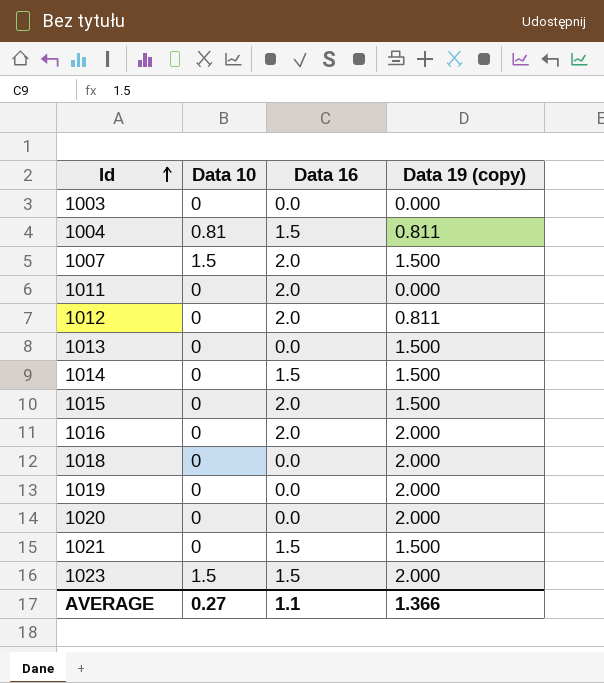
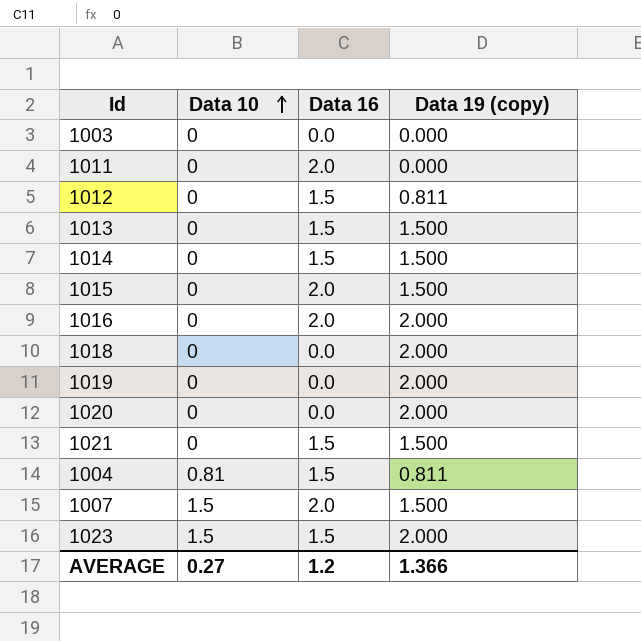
row order: Id ascending -> Data 10 ascending
1012 | Data 16: 2.0 -> 1.5
1013 | Data 16: 0.0 -> 1.5
AVERAGE | Data 16: 1.1 -> 1.2

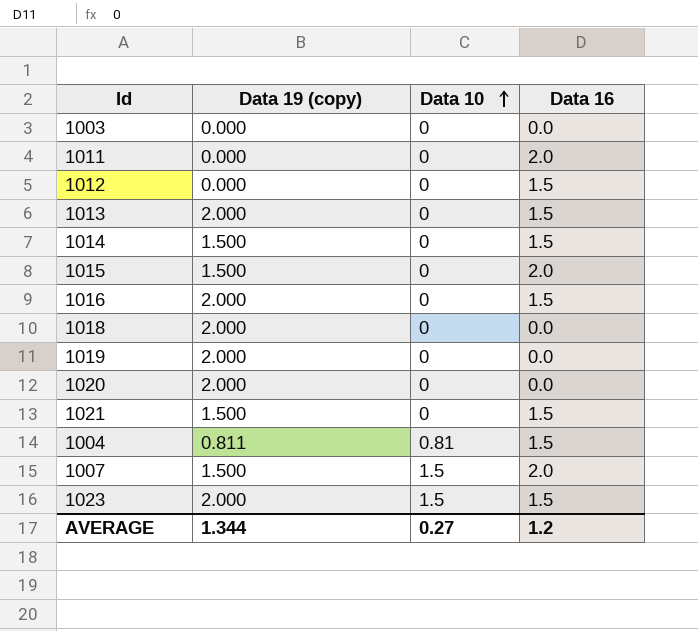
column Data 19 (copy) | position: 4 -> 2
1012 | Data 19 (copy): 0.811 -> 0.000
1013 | Data 19 (copy): 1.500 -> 2.000
1016 | Data 16: 2.0 -> 1.5
AVERAGE | Data 19 (copy): 1.366 -> 1.344

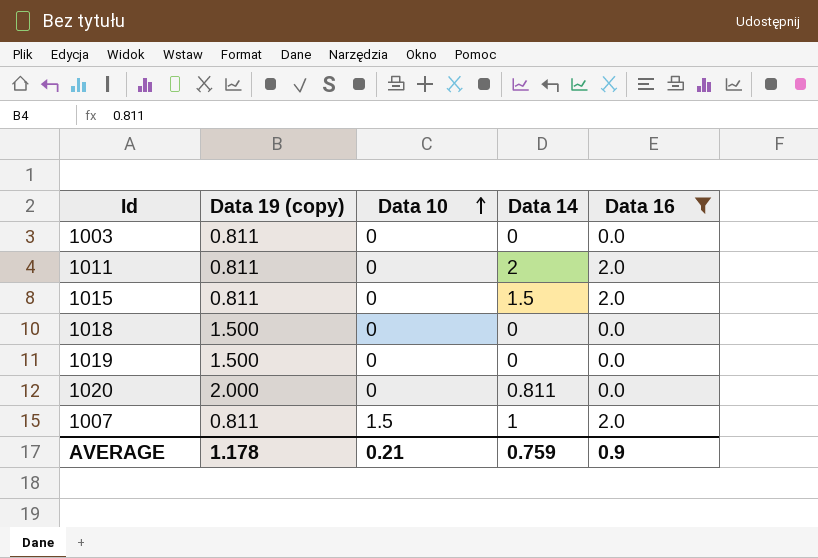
filter: none -> Data 16 != 1.5
column Data 14 | position: none -> 4
1003 | Data 19 (copy): 0.000 -> 0.811
1011 | Data 19 (copy): 0.000 -> 0.811
1015 | Data 19 (copy): 1.500 -> 0.811
1018 | Data 19 (copy): 2.000 -> 1.500
1019 | Data 19 (copy): 2.000 -> 1.500
1007 | Data 19 (copy): 1.500 -> 0.811
AVERAGE | Data 19 (copy): 1.344 -> 1.178
AVERAGE | Data 10: 0.27 -> 0.21
AVERAGE | Data 16: 1.2 -> 0.9

